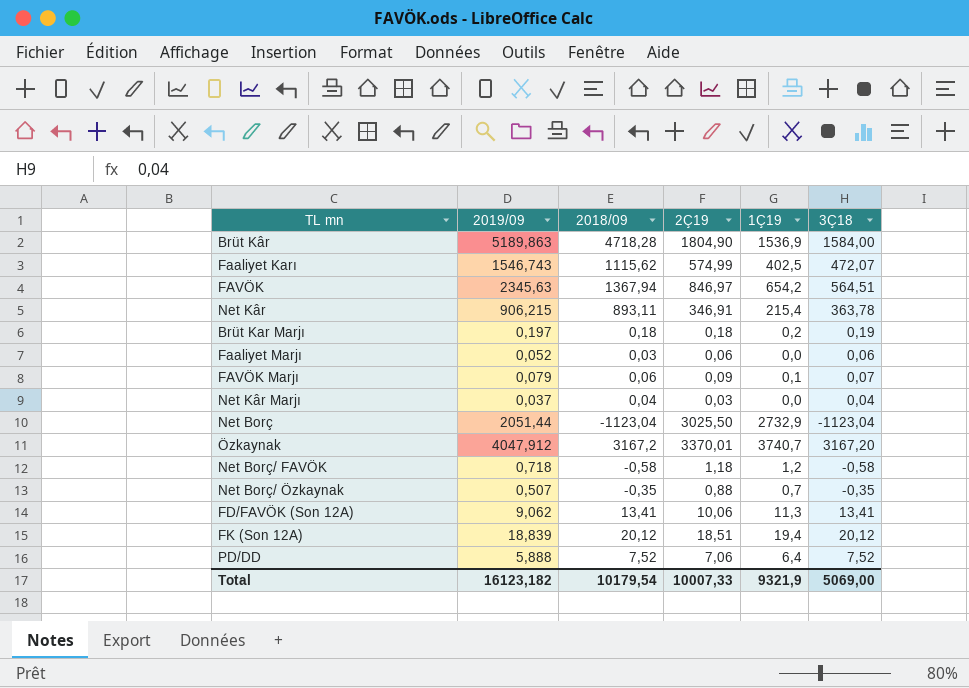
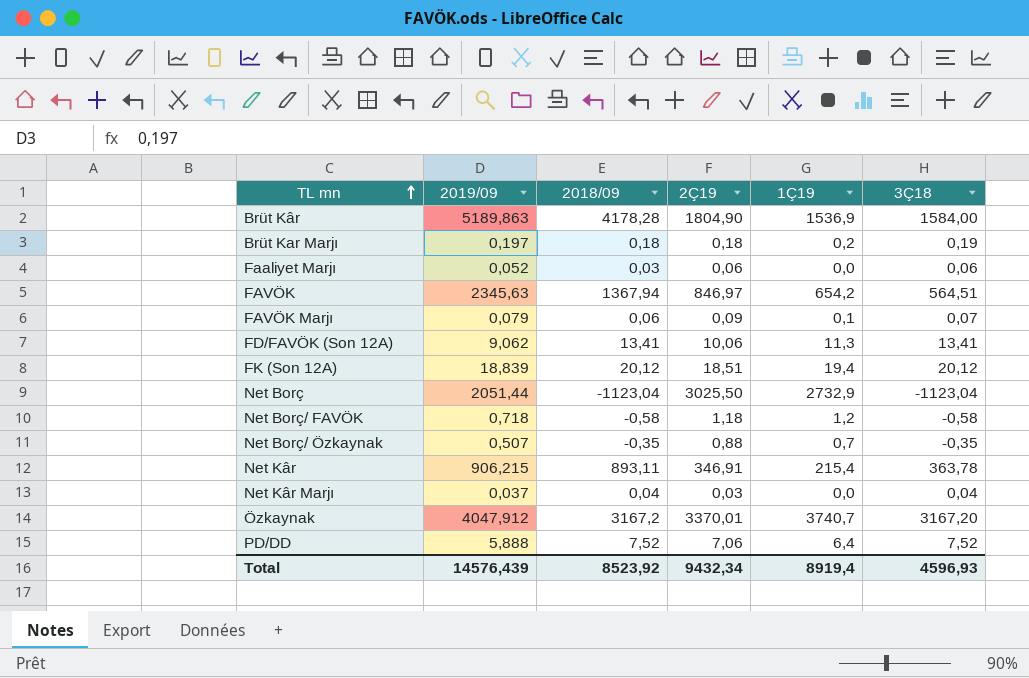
row order: none -> TL mn ascending
row Faaliyet Karı: 1546,743 | 1115,62 | 574,99 | 402,5 | 472,07 -> none
Brüt Kâr | 2018/09: 4718,28 -> 4178,28
Total | 2019/09: 16123,182 -> 14576,439
Total | 2018/09: 10179,54 -> 8523,92
Total | 2Ç19: 10007,33 -> 9432,34
Total | 1Ç19: 9321,9 -> 8919,4
Total | 3Ç18: 5069,00 -> 4596,93

